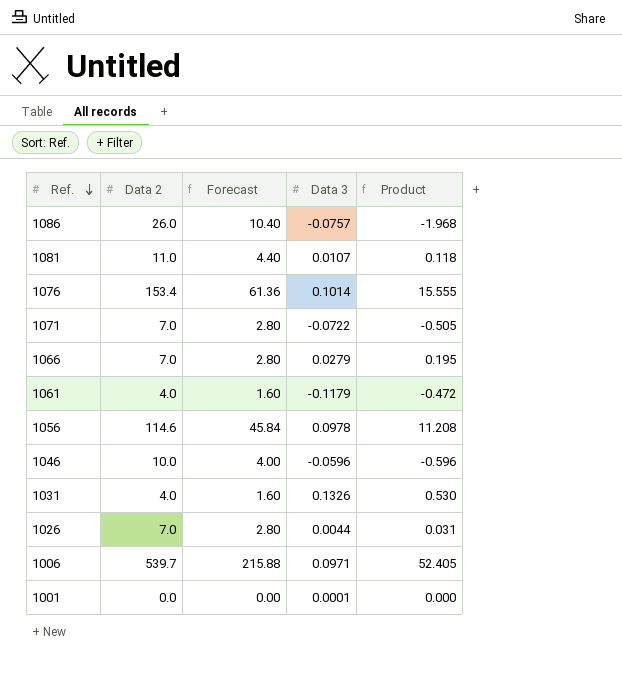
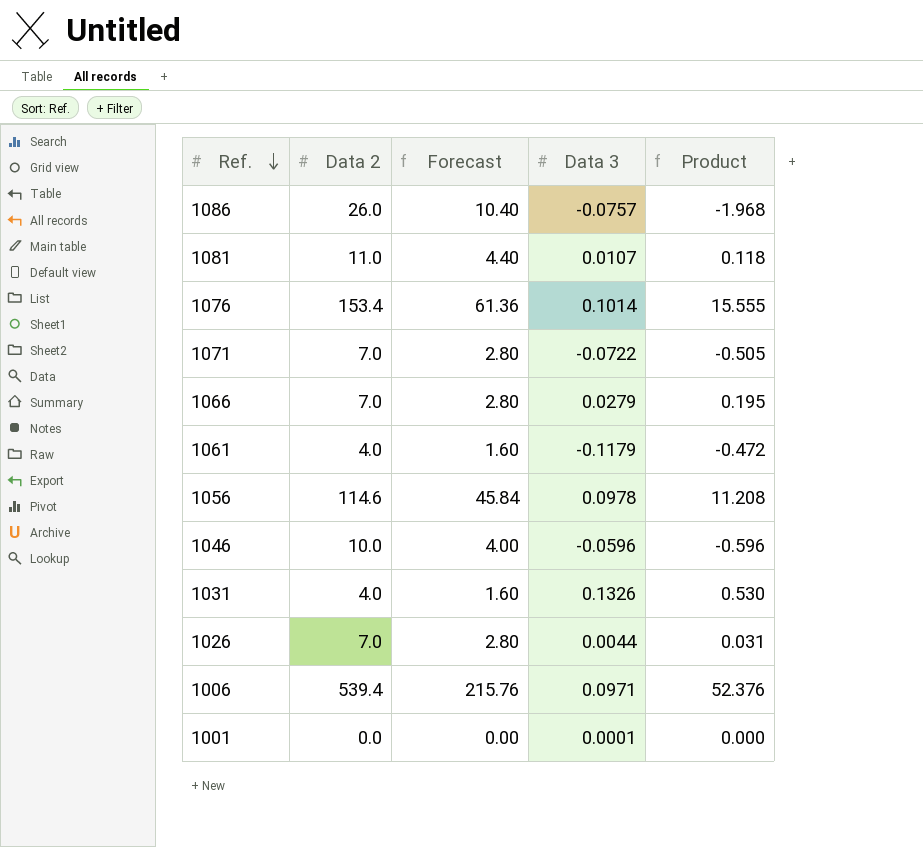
1006 | Data 2: 539.7 -> 539.4
1006 | Forecast: 215.88 -> 215.76
1006 | Product: 52.405 -> 52.376

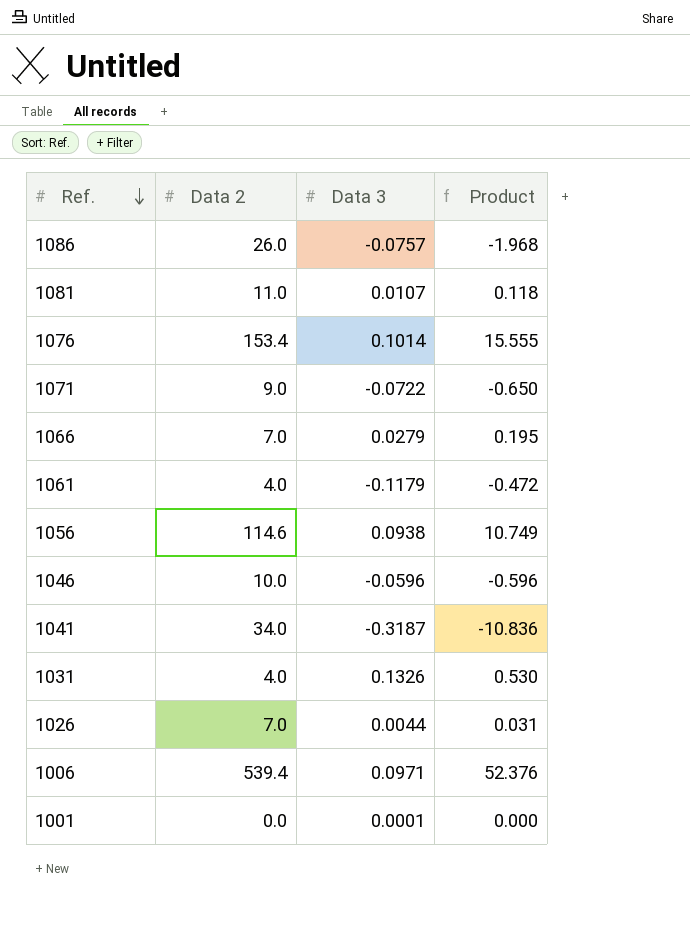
column Forecast | formula: [Data 2] * 0.4 -> none
1071 | Data 2: 7.0 -> 9.0
1071 | Product: -0.505 -> -0.650
1056 | Data 3: 0.0978 -> 0.0938
1056 | Product: 11.208 -> 10.749
row 1041: none -> 34.0 | -0.3187 | -10.836

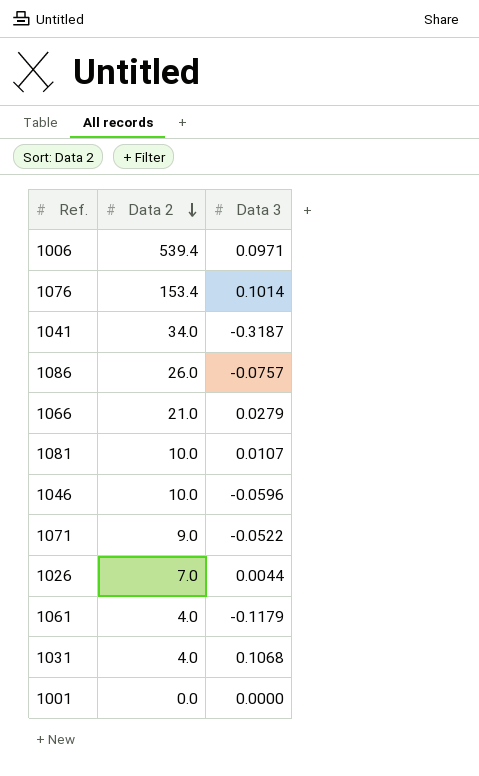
row order: Ref. descending -> Data 2 descending
column Product | formula: [Data 2] * [Data 3] -> none
row 1056: 114.6 | 0.0938 | 10.749 -> none
1066 | Data 2: 7.0 -> 21.0
1081 | Data 2: 11.0 -> 10.0
1071 | Data 3: -0.0722 -> -0.0522
1031 | Data 3: 0.1326 -> 0.1068
1001 | Data 3: 0.0001 -> 0.0000

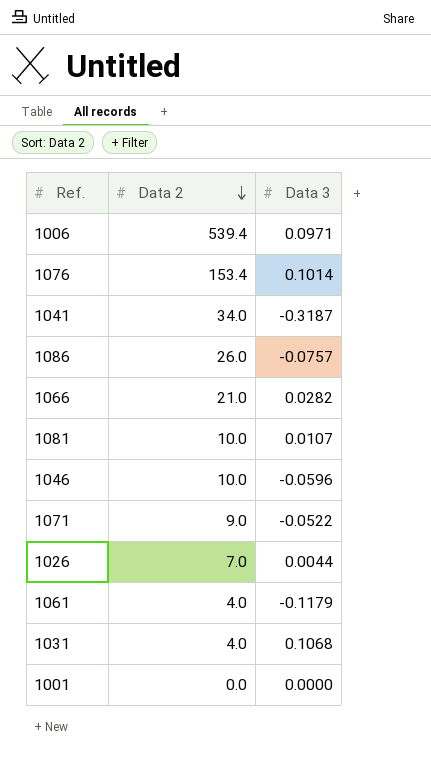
1066 | Data 3: 0.0279 -> 0.0282

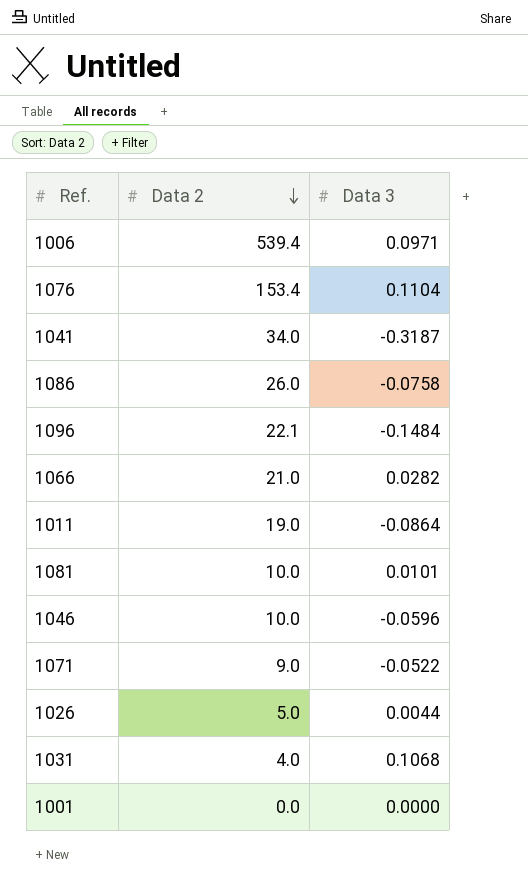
row 1061: 4.0 | -0.1179 -> none
1076 | Data 3: 0.1014 -> 0.1104
1086 | Data 3: -0.0757 -> -0.0758
row 1096: none -> 22.1 | -0.1484
row 1011: none -> 19.0 | -0.0864
1081 | Data 3: 0.0107 -> 0.0101
1026 | Data 2: 7.0 -> 5.0

